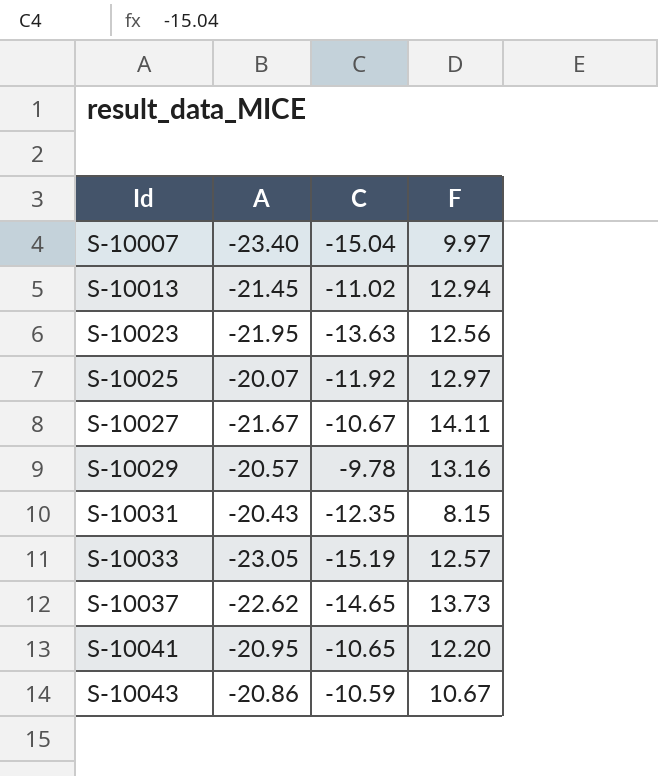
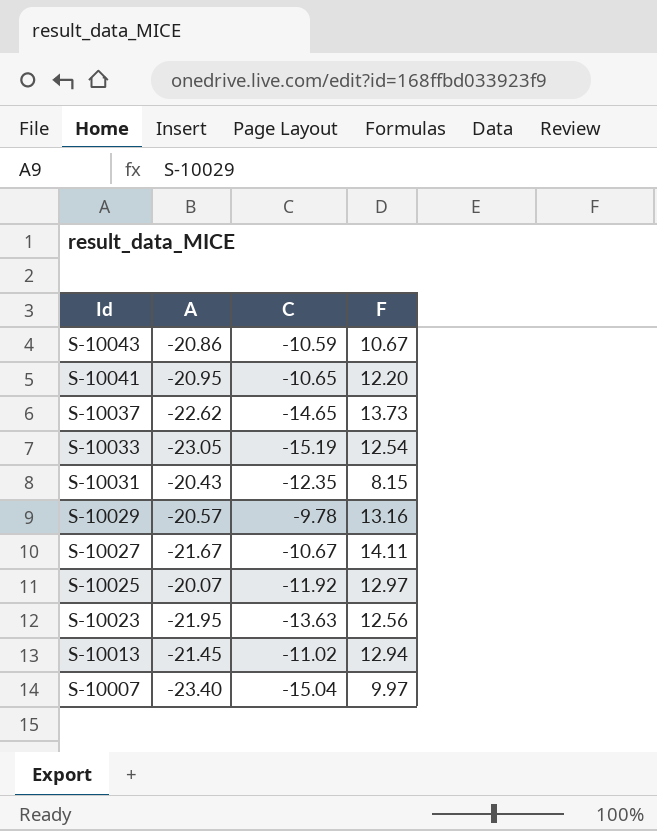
row order: Id ascending -> Id descending
S-10033 | F: 12.57 -> 12.54

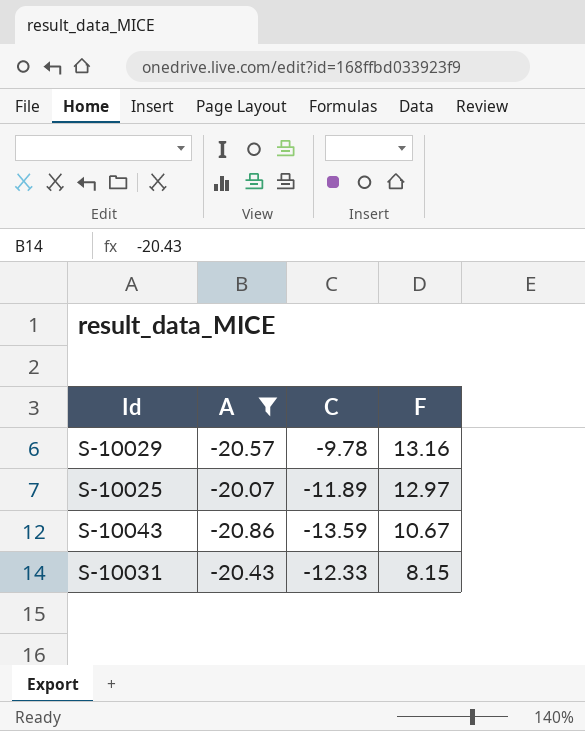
filter: none -> A >= -20.86
row order: Id descending -> F descending
S-10025 | C: -11.92 -> -11.89
S-10043 | C: -10.59 -> -13.59
S-10031 | C: -12.35 -> -12.33

